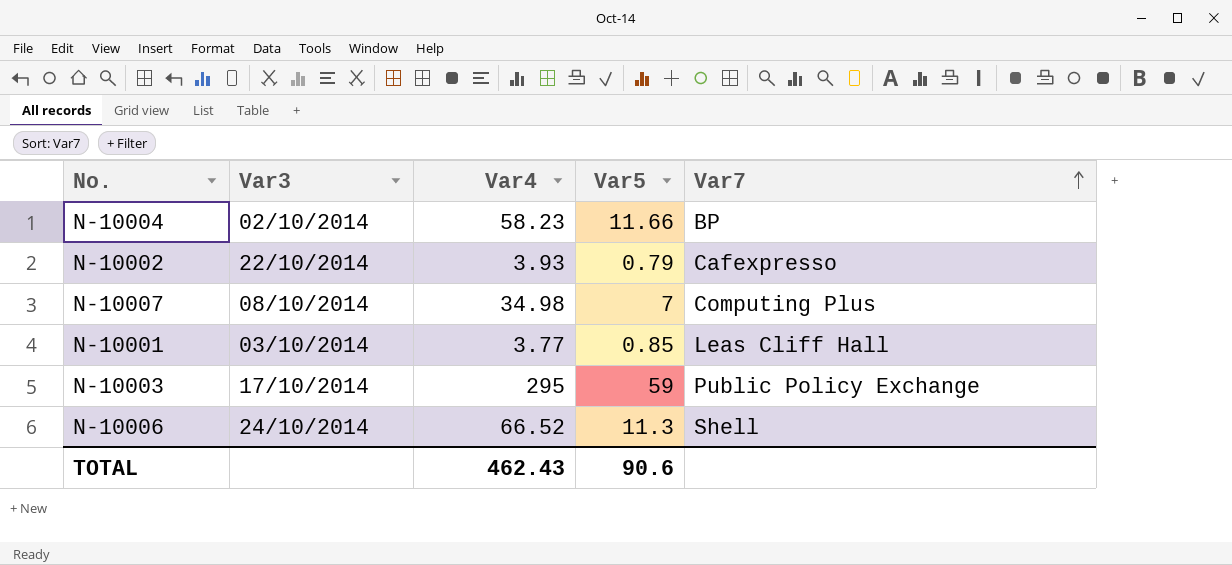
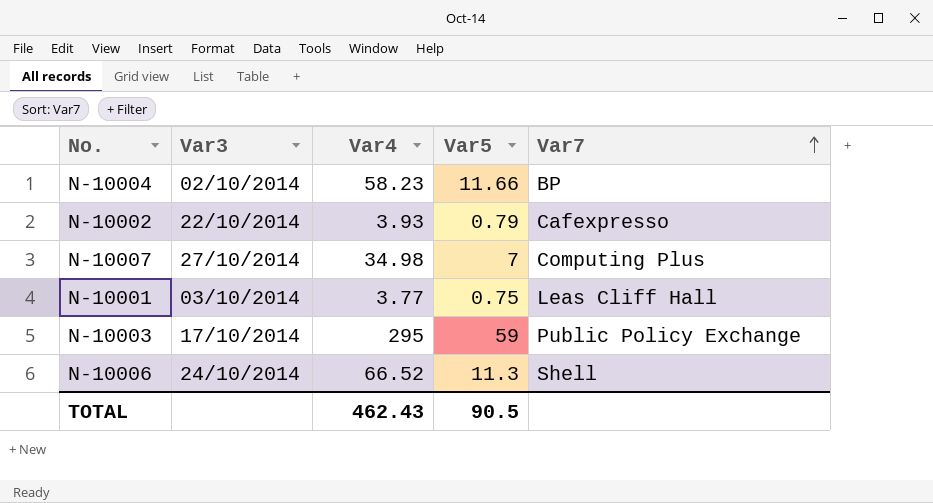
N-10007 | Var3: 08/10/2014 -> 27/10/2014
N-10001 | Var5: 0.85 -> 0.75
TOTAL | Var5: 90.6 -> 90.5

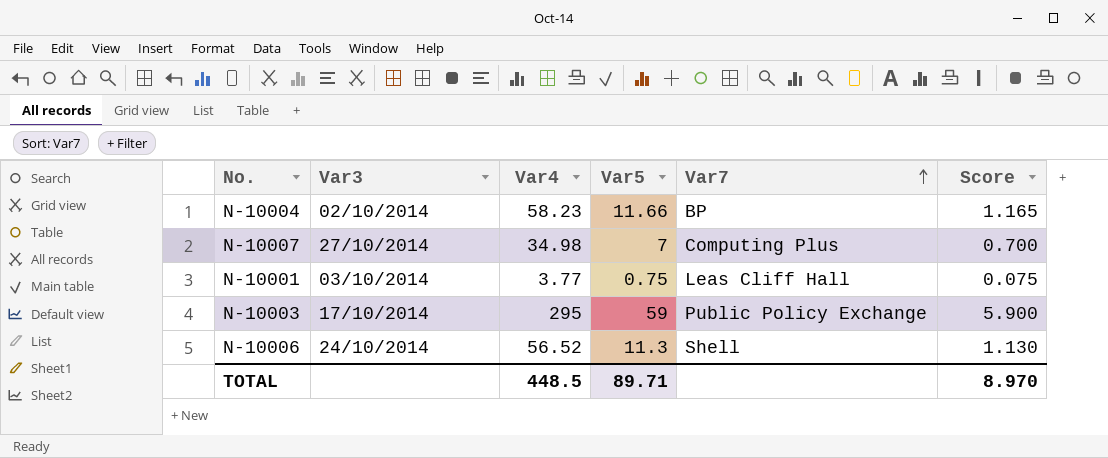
column Score | formula: none -> [Var4] * 0.02
row N-10002: 22/10/2014 | 3.93 | 0.79 | Cafexpresso -> none
N-10006 | Var4: 66.52 -> 56.52
TOTAL | Var4: 462.43 -> 448.5
TOTAL | Var5: 90.5 -> 89.71

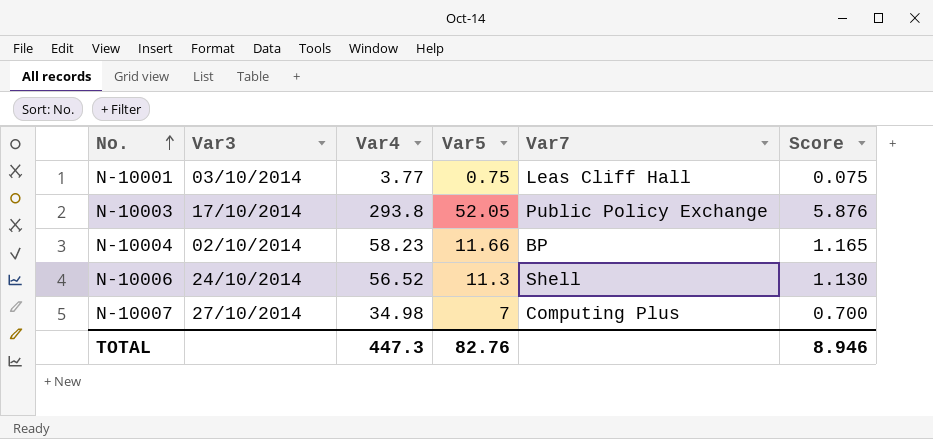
row order: Var7 ascending -> No. ascending
N-10003 | Var4: 295 -> 293.8
N-10003 | Var5: 59 -> 52.05
N-10003 | Score: 5.900 -> 5.876
TOTAL | Var4: 448.5 -> 447.3
TOTAL | Var5: 89.71 -> 82.76
TOTAL | Score: 8.970 -> 8.946

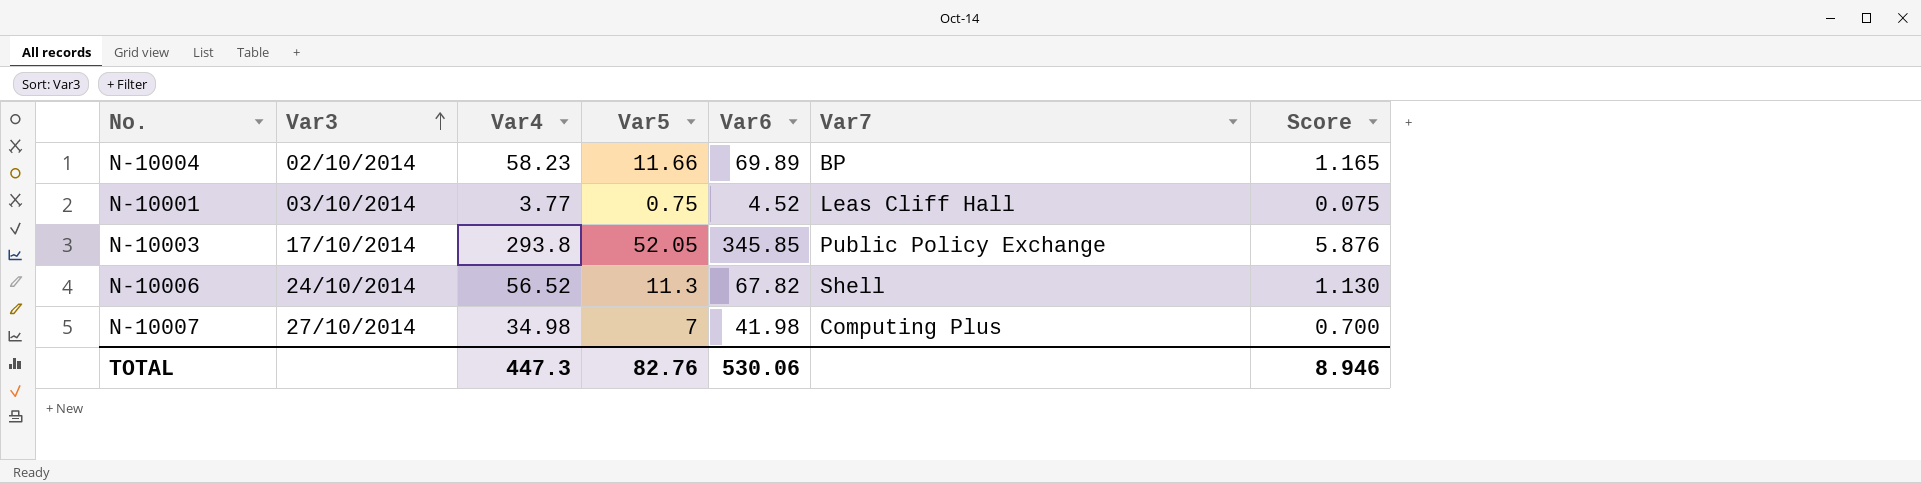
row order: No. ascending -> Var3 ascending
column Var6 | formula: none -> [Var4] + [Var5]

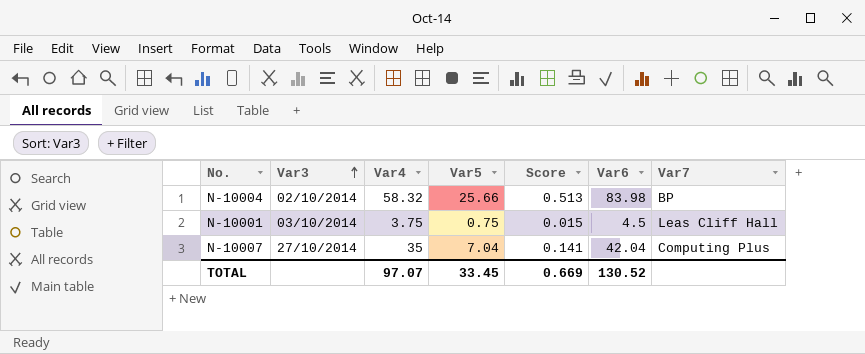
column Score | formula: [Var4] * 0.02 -> [Var5] * 0.02
column Score | position: 7 -> 5
row N-10003: 17/10/2014 | 293.8 | 52.05 | 345.85 | Public Policy Exchange | 5.876 -> none
row N-10006: 24/10/2014 | 56.52 | 11.3 | 67.82 | Shell | 1.130 -> none
N-10004 | Var4: 58.23 -> 58.32
N-10004 | Var5: 11.66 -> 25.66
N-10004 | Var6: 69.89 -> 83.98
N-10001 | Var4: 3.77 -> 3.75
N-10001 | Var6: 4.52 -> 4.5
N-10007 | Var4: 34.98 -> 35
N-10007 | Var5: 7 -> 7.04
N-10007 | Var6: 41.98 -> 42.04
TOTAL | Var4: 447.3 -> 97.07
TOTAL | Var5: 82.76 -> 33.45
TOTAL | Score: 8.946 -> 0.669
TOTAL | Var6: 530.06 -> 130.52

